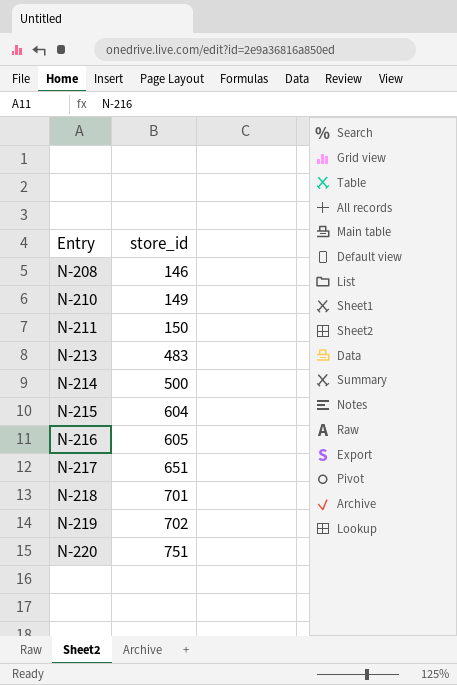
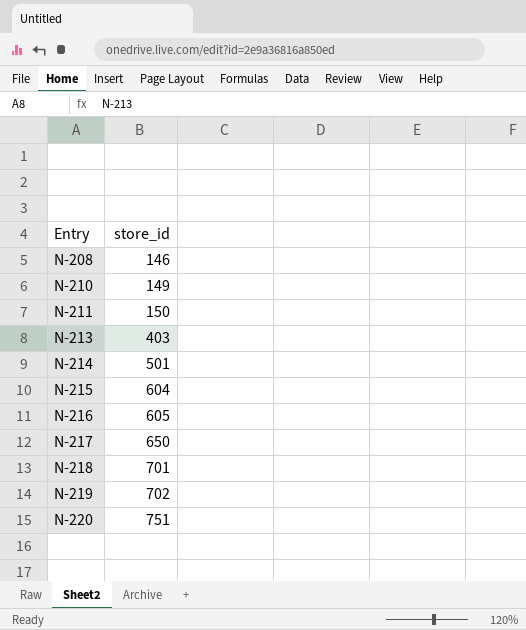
N-213 | store_id: 483 -> 403
N-214 | store_id: 500 -> 501
N-217 | store_id: 651 -> 650

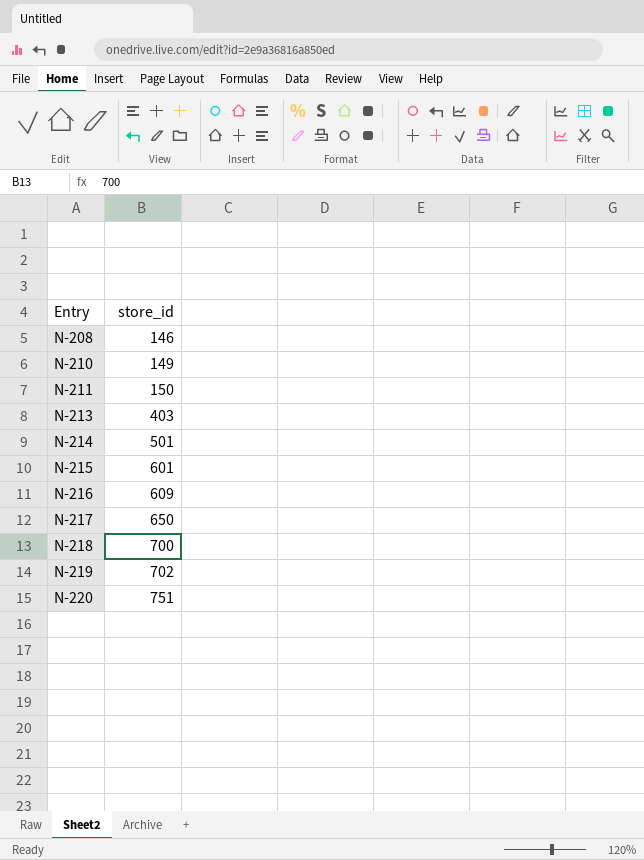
N-215 | store_id: 604 -> 601
N-216 | store_id: 605 -> 609
N-218 | store_id: 701 -> 700

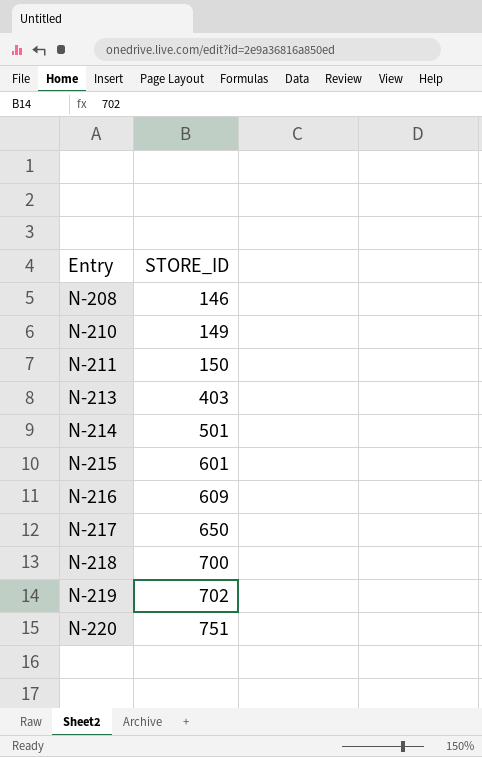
column name: store_id -> STORE_ID

